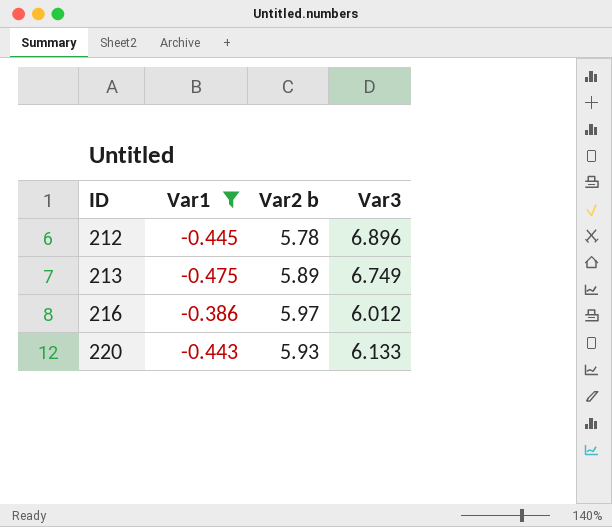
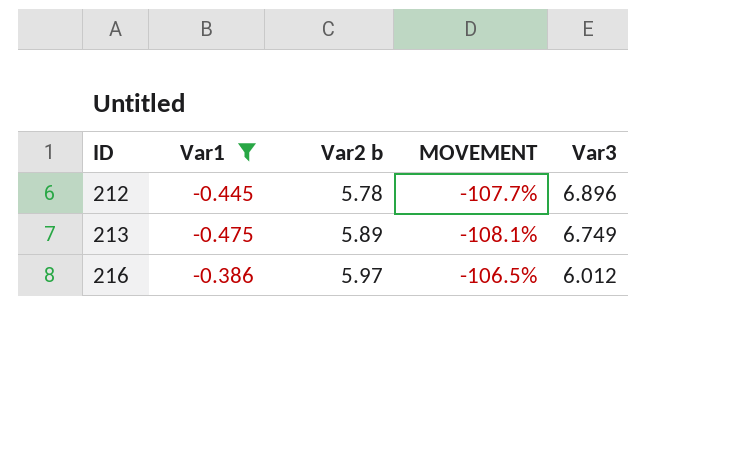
column MOVEMENT | formula: none -> ([Var1] - [Var2 b]) / [Var2 b]
row 220: -0.443 | 5.93 | 6.133 -> none

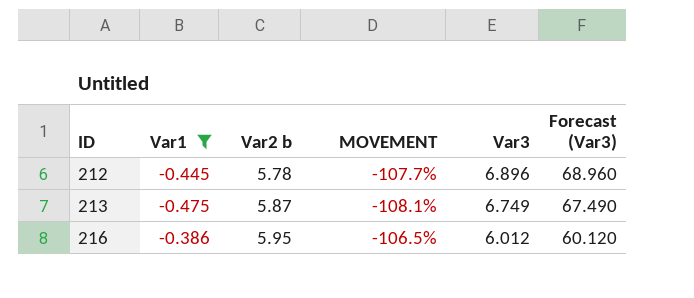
column Forecast (Var3) | formula: none -> [Var3] * 10
213 | Var2 b: 5.89 -> 5.87
216 | Var2 b: 5.97 -> 5.95

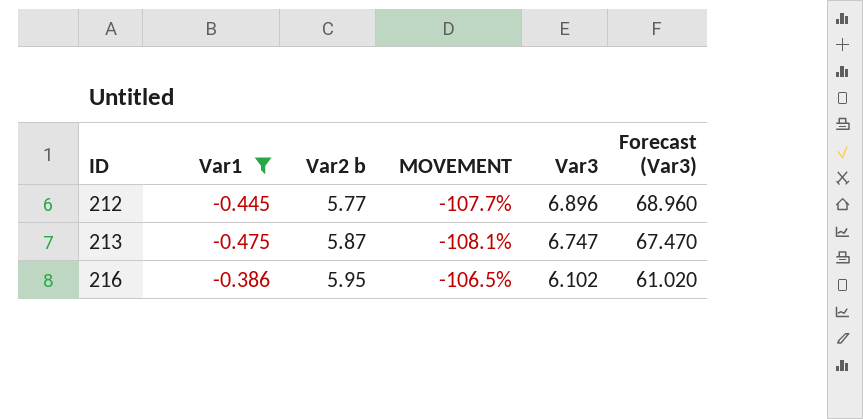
212 | Var2 b: 5.78 -> 5.77
213 | Var3: 6.749 -> 6.747
213 | Forecast (Var3): 67.490 -> 67.470
216 | Var3: 6.012 -> 6.102
216 | Forecast (Var3): 60.120 -> 61.020

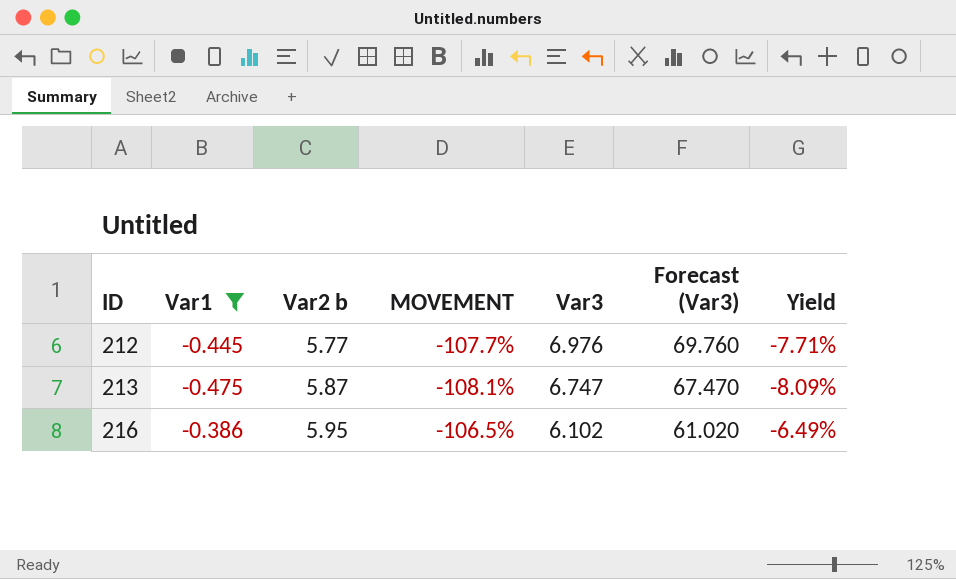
column Yield | formula: none -> [Var1] / [Var2 b]
212 | Var3: 6.896 -> 6.976
212 | Forecast (Var3): 68.960 -> 69.760

